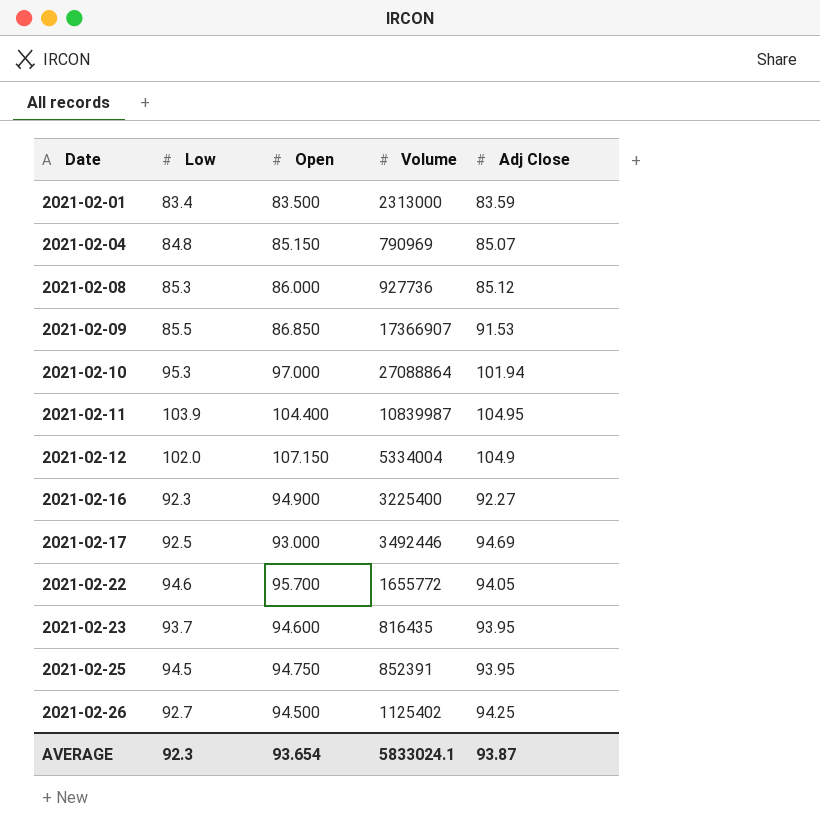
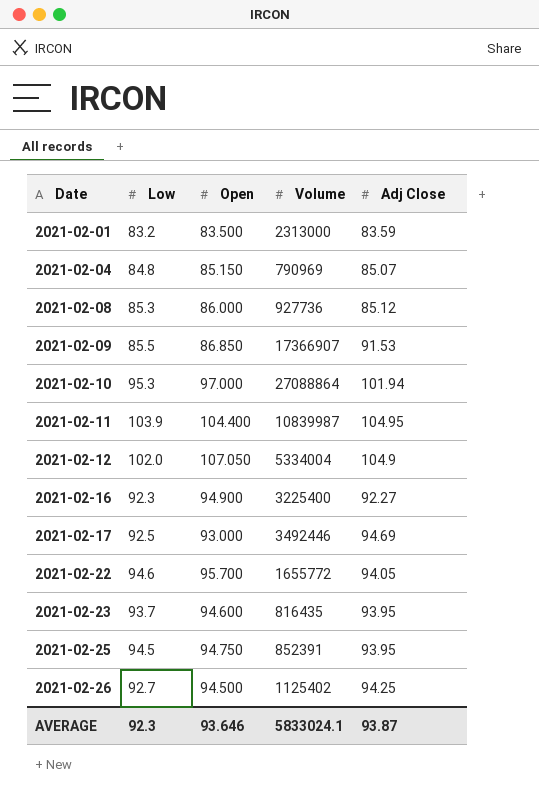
2021-02-01 | Low: 83.4 -> 83.2
2021-02-12 | Open: 107.150 -> 107.050
AVERAGE | Open: 93.654 -> 93.646

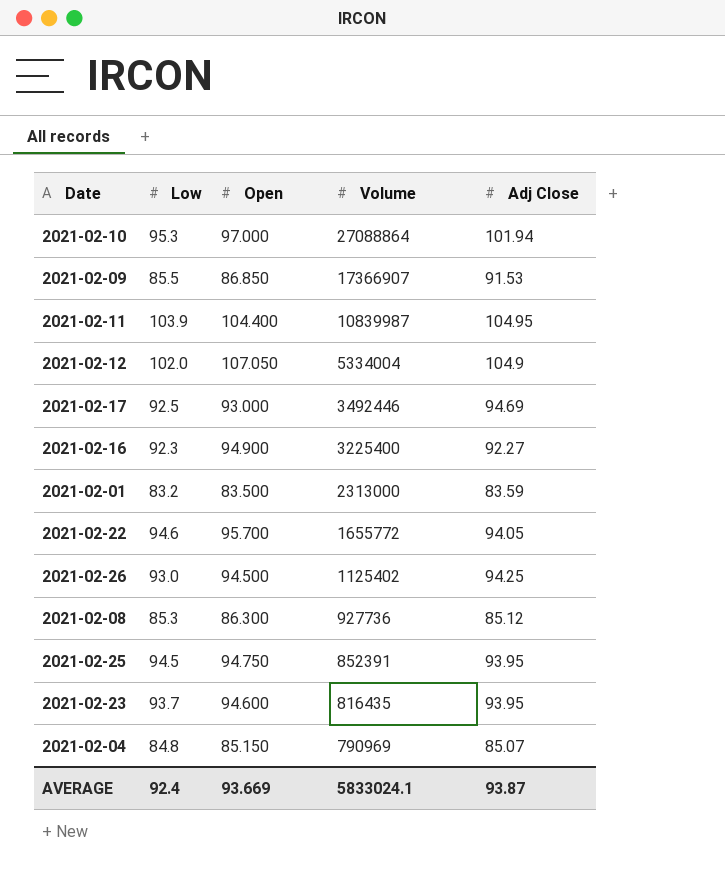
row order: Date ascending -> Volume descending
2021-02-26 | Low: 92.7 -> 93.0
2021-02-08 | Open: 86.000 -> 86.300
AVERAGE | Low: 92.3 -> 92.4
AVERAGE | Open: 93.646 -> 93.669

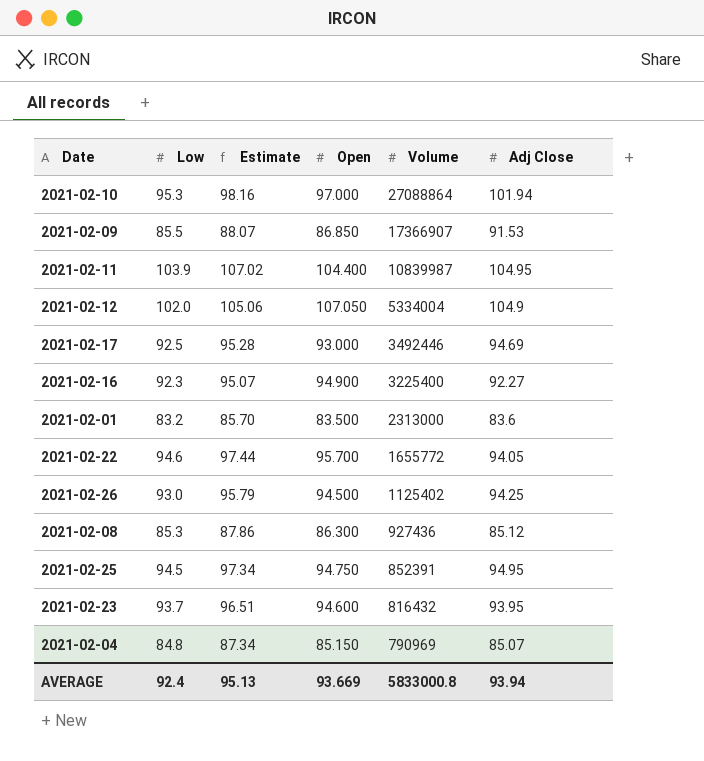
column Estimate | formula: none -> [Low] * 1.03
2021-02-01 | Adj Close: 83.59 -> 83.6
2021-02-08 | Volume: 927736 -> 927436
2021-02-25 | Adj Close: 93.95 -> 94.95
2021-02-23 | Volume: 816435 -> 816432
AVERAGE | Volume: 5833024.1 -> 5833000.8
AVERAGE | Adj Close: 93.87 -> 93.94

